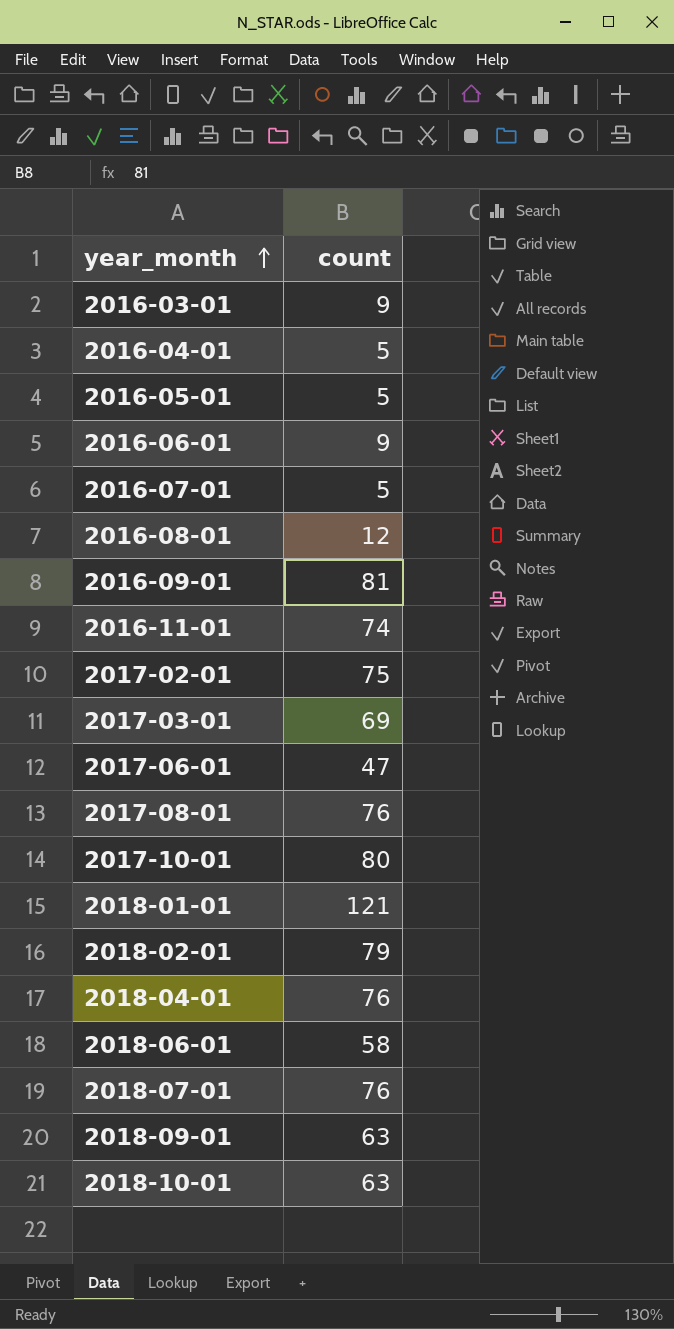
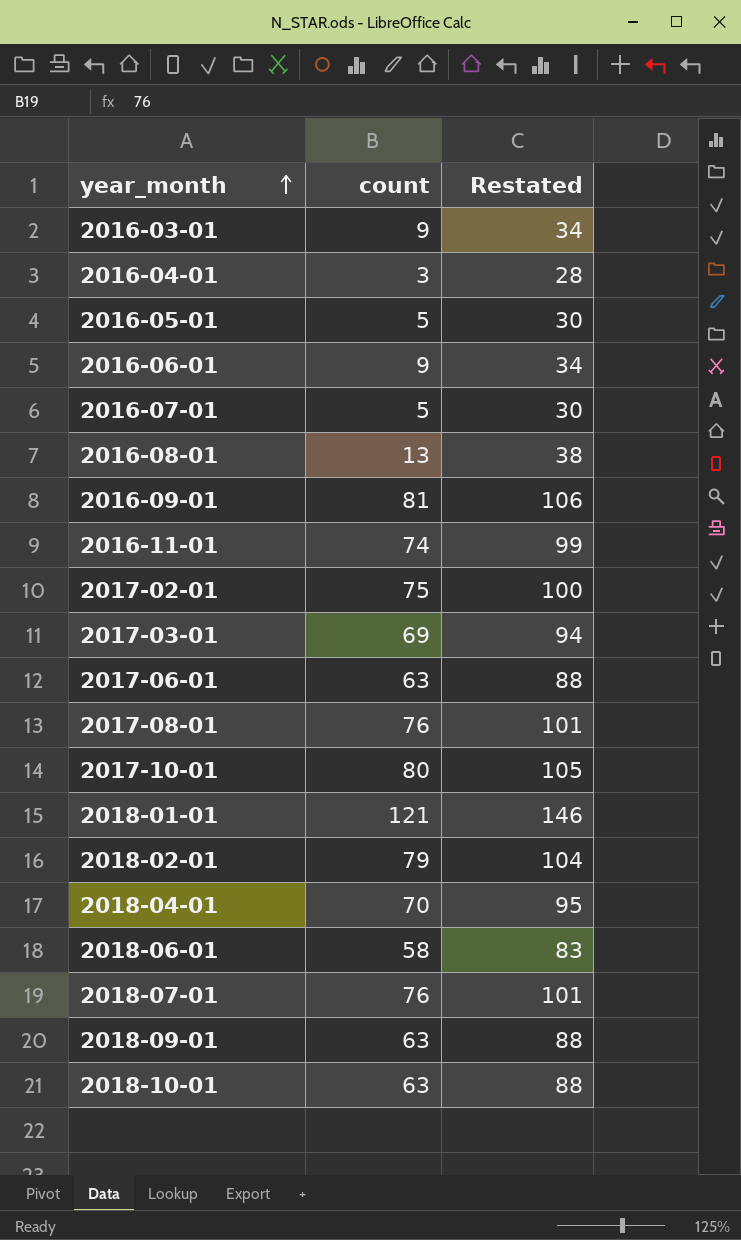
column Restated | formula: none -> [count] + 25
2016-04-01 | count: 5 -> 3
2016-08-01 | count: 12 -> 13
2017-06-01 | count: 47 -> 63
2018-04-01 | count: 76 -> 70

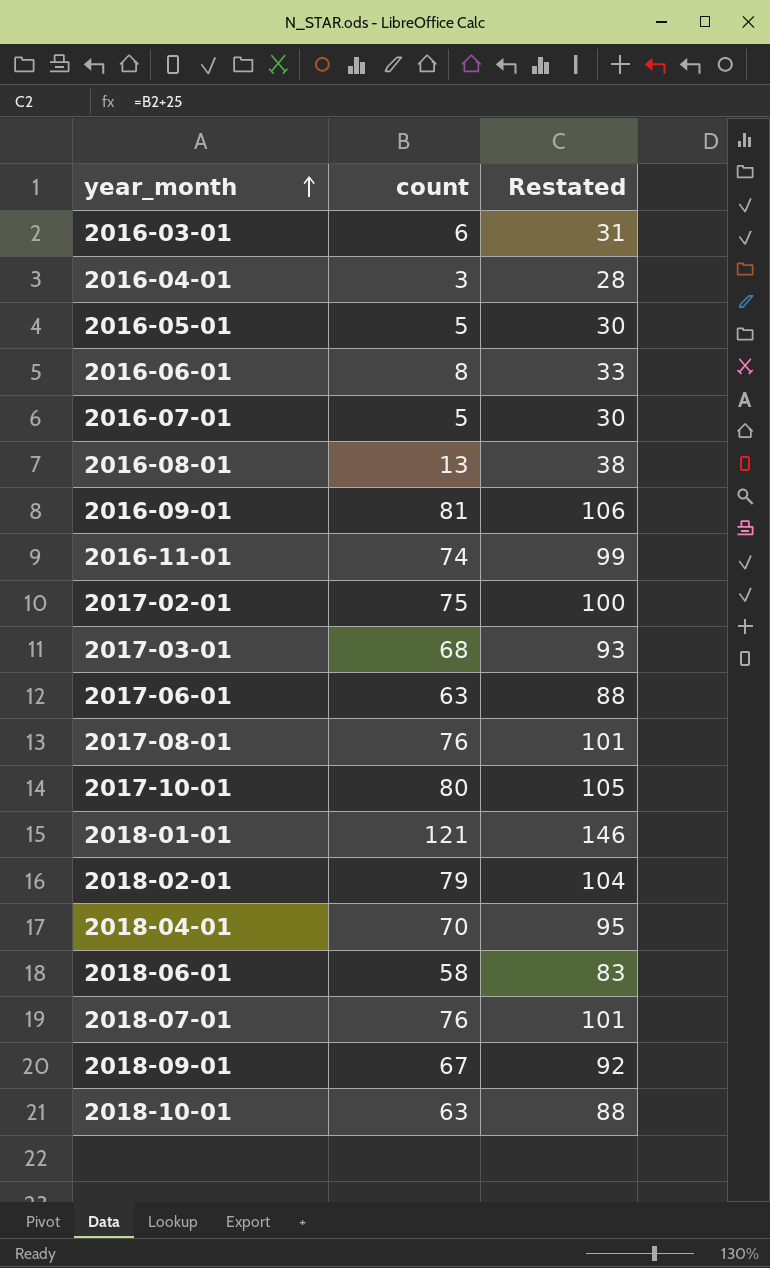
2016-03-01 | count: 9 -> 6
2016-03-01 | Restated: 34 -> 31
2016-06-01 | count: 9 -> 8
2016-06-01 | Restated: 34 -> 33
2017-03-01 | count: 69 -> 68
2017-03-01 | Restated: 94 -> 93
2018-09-01 | count: 63 -> 67
2018-09-01 | Restated: 88 -> 92

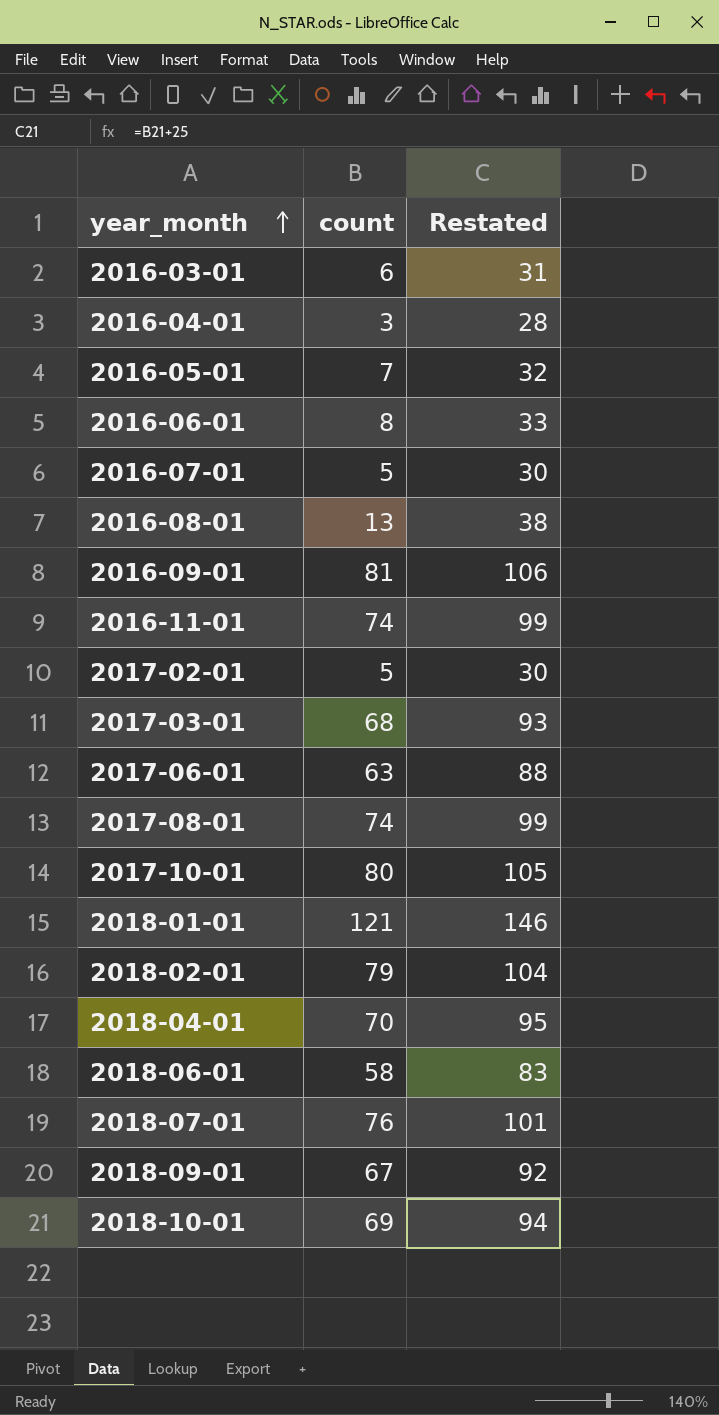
2016-05-01 | count: 5 -> 7
2016-05-01 | Restated: 30 -> 32
2017-02-01 | count: 75 -> 5
2017-02-01 | Restated: 100 -> 30
2017-08-01 | count: 76 -> 74
2017-08-01 | Restated: 101 -> 99
2018-10-01 | count: 63 -> 69
2018-10-01 | Restated: 88 -> 94

